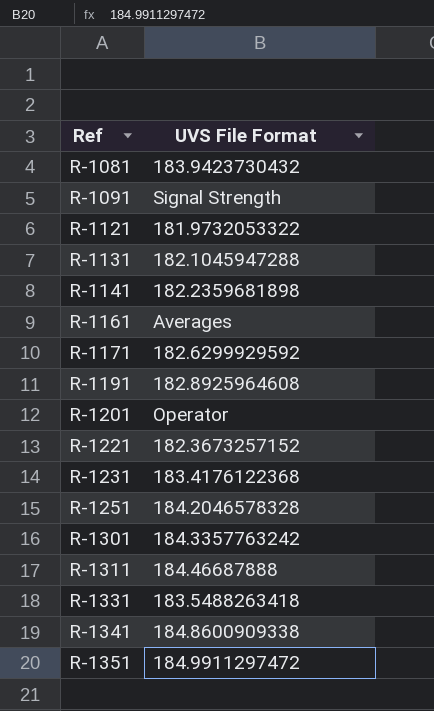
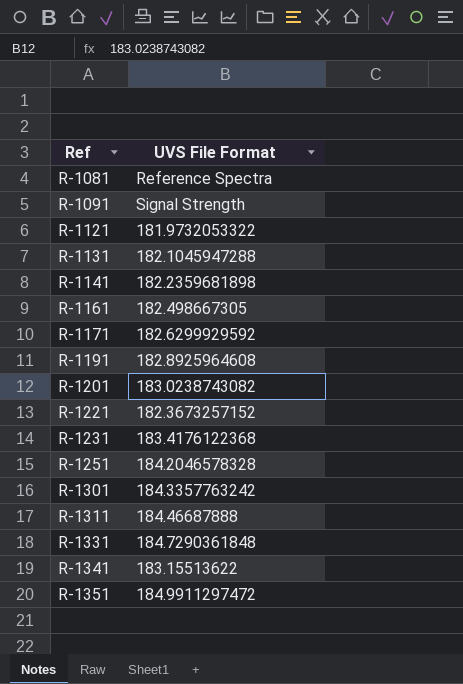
R-1081 | UVS File Format: 183.9423730432 -> Reference Spectra
R-1161 | UVS File Format: Averages -> 182.498667305
R-1201 | UVS File Format: Operator -> 183.0238743082
R-1331 | UVS File Format: 183.5488263418 -> 184.7290361848
R-1341 | UVS File Format: 184.8600909338 -> 183.15513622

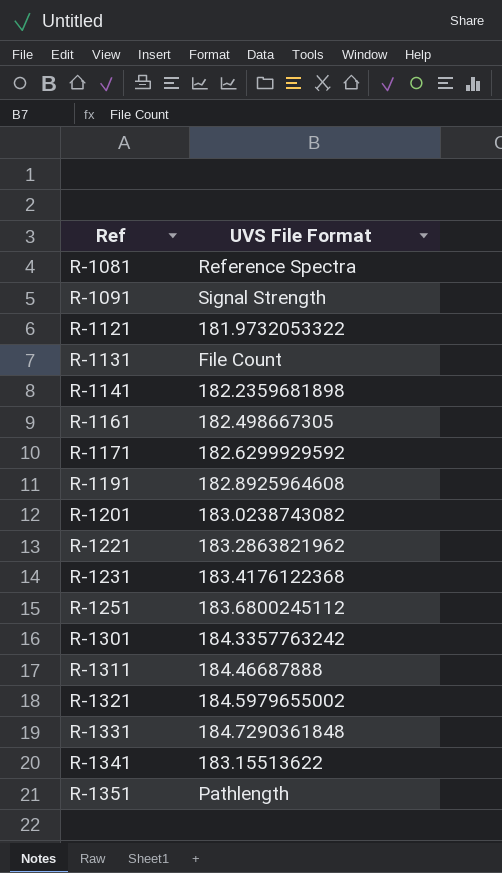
R-1131 | UVS File Format: 182.1045947288 -> File Count
R-1221 | UVS File Format: 182.3673257152 -> 183.2863821962
R-1251 | UVS File Format: 184.2046578328 -> 183.6800245112
row R-1321: none -> 184.5979655002
R-1351 | UVS File Format: 184.9911297472 -> Pathlength

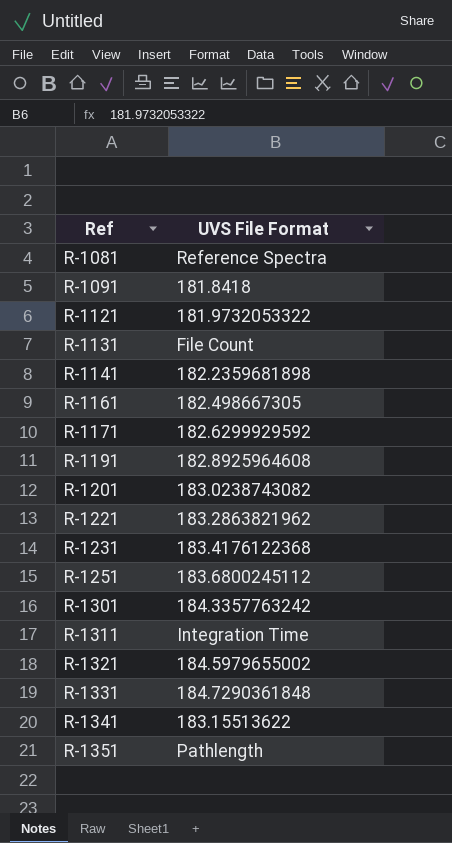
R-1091 | UVS File Format: Signal Strength -> 181.8418
R-1311 | UVS File Format: 184.46687888 -> Integration Time

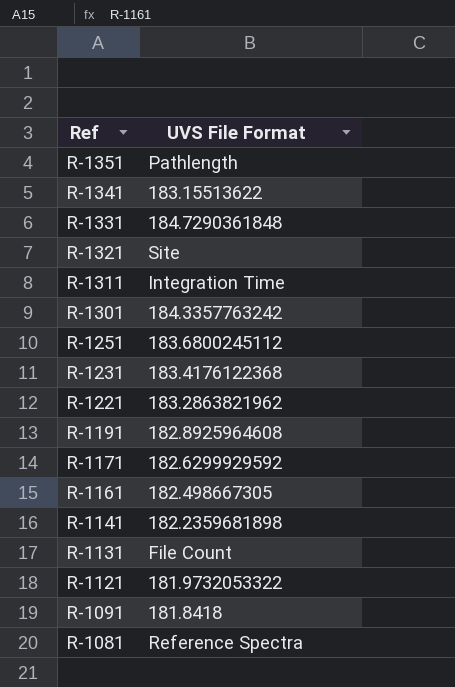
row order: Ref ascending -> Ref descending
row R-1201: 183.0238743082 -> none
R-1321 | UVS File Format: 184.5979655002 -> Site

